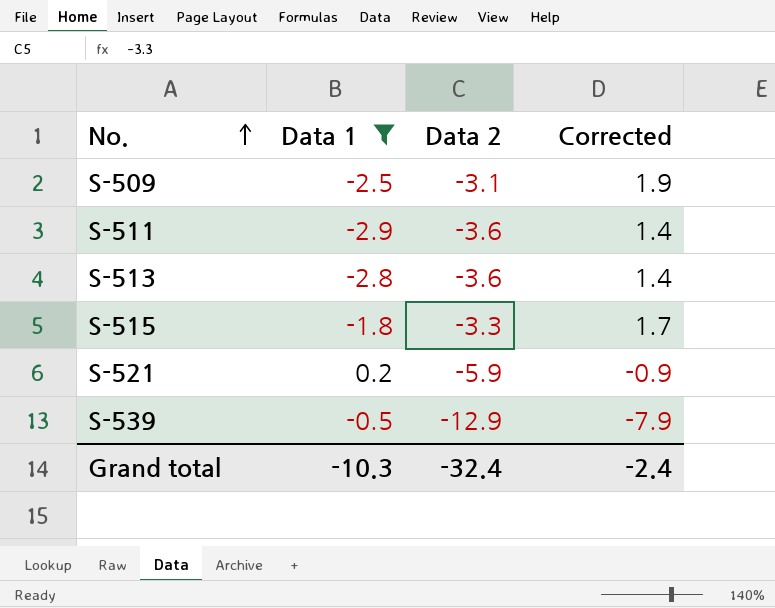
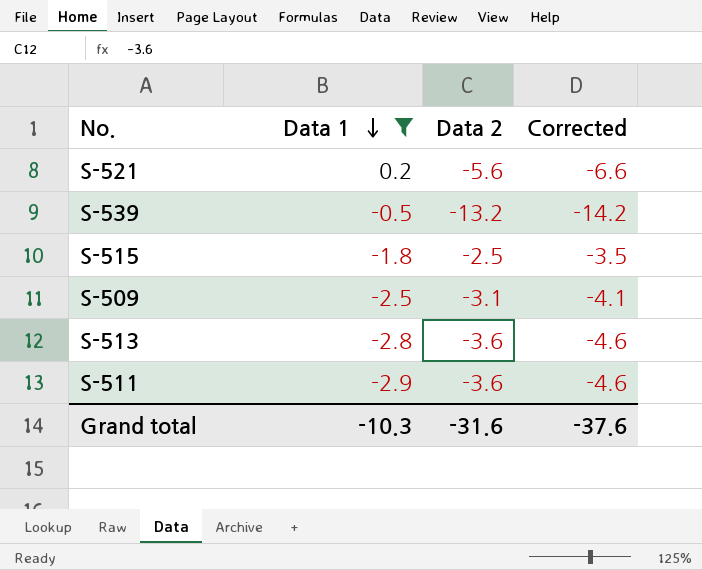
row order: No. ascending -> Data 1 descending
column Corrected | formula: [Data 2] + 5 -> [Data 2] - 1
S-521 | Data 2: -5.9 -> -5.6
S-539 | Data 2: -12.9 -> -13.2
S-515 | Data 2: -3.3 -> -2.5
Grand total | Data 2: -32.4 -> -31.6
Grand total | Corrected: -2.4 -> -37.6

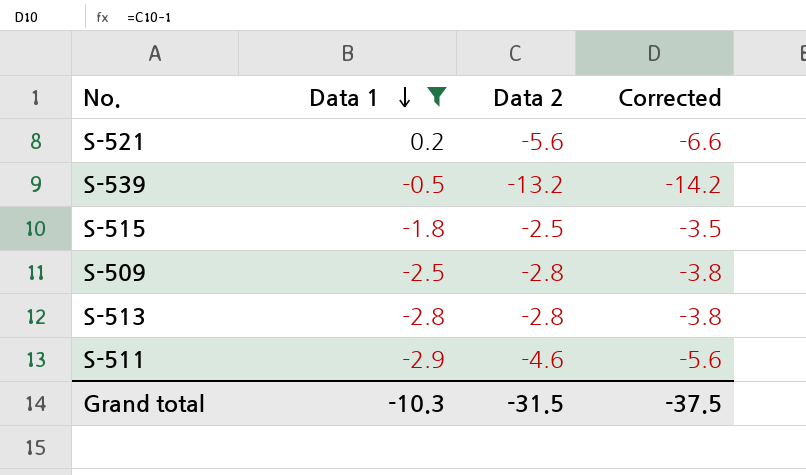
S-509 | Data 2: -3.1 -> -2.8
S-509 | Corrected: -4.1 -> -3.8
S-513 | Data 2: -3.6 -> -2.8
S-513 | Corrected: -4.6 -> -3.8
S-511 | Data 2: -3.6 -> -4.6
S-511 | Corrected: -4.6 -> -5.6
Grand total | Data 2: -31.6 -> -31.5
Grand total | Corrected: -37.6 -> -37.5

